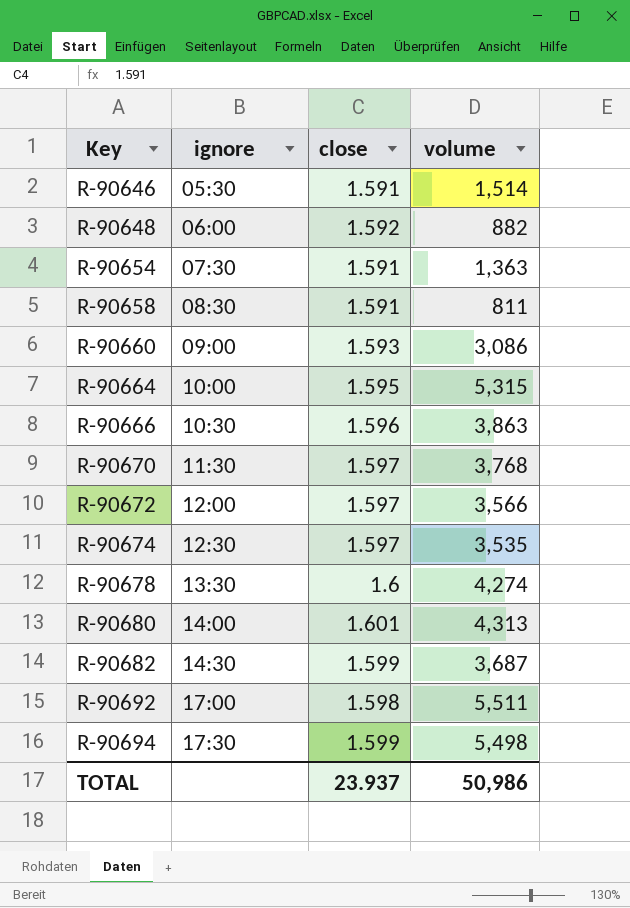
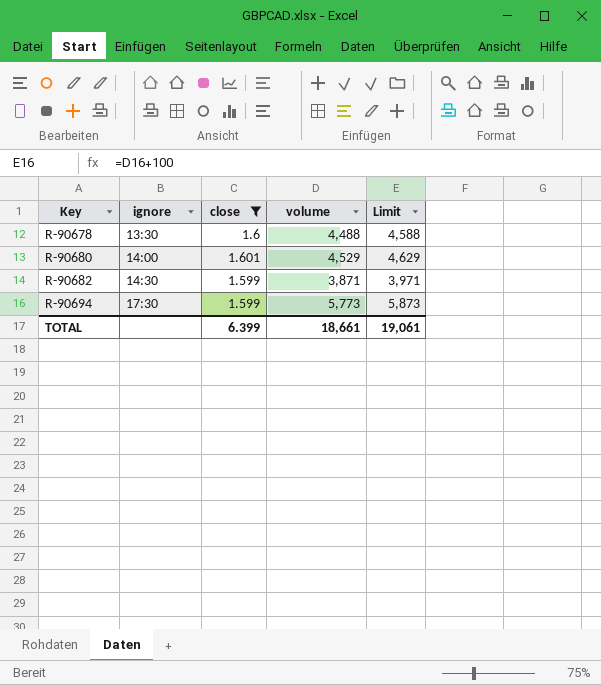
filter: none -> close >= 1.599
column Limit | formula: none -> [volume] + 100
R-90678 | volume: 4,274 -> 4,488
R-90680 | volume: 4,313 -> 4,529
R-90682 | volume: 3,687 -> 3,871
R-90694 | volume: 5,498 -> 5,773
TOTAL | close: 23.937 -> 6.399
TOTAL | volume: 50,986 -> 18,661

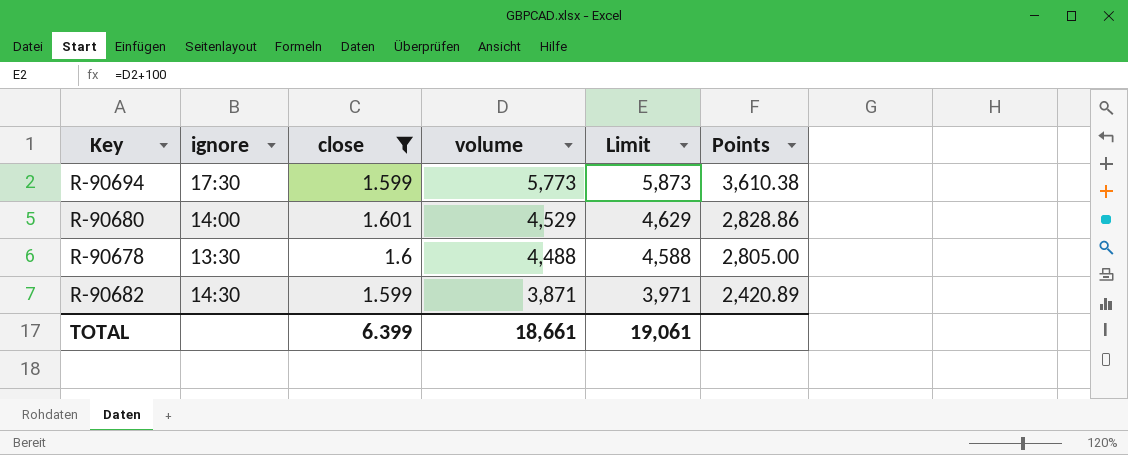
row order: Key ascending -> volume descending
column Points | formula: none -> [volume] / [close]

